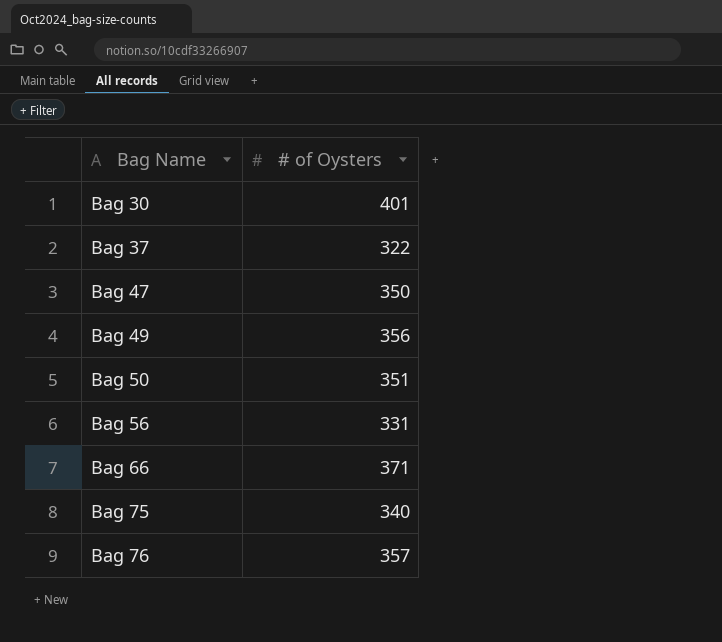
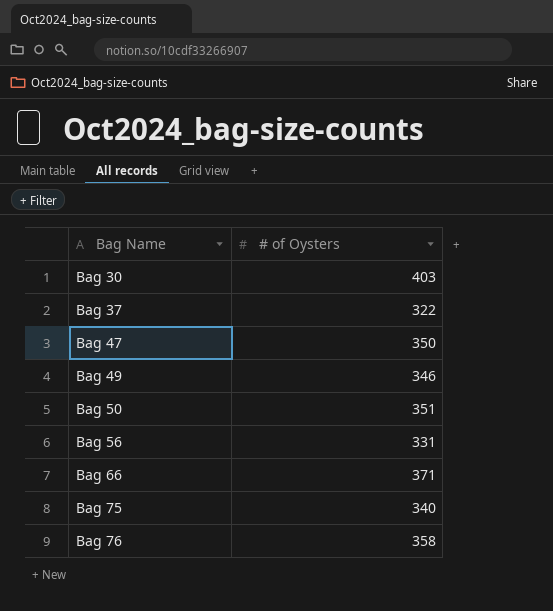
Bag 30 | # of Oysters: 401 -> 403
Bag 49 | # of Oysters: 356 -> 346
Bag 76 | # of Oysters: 357 -> 358

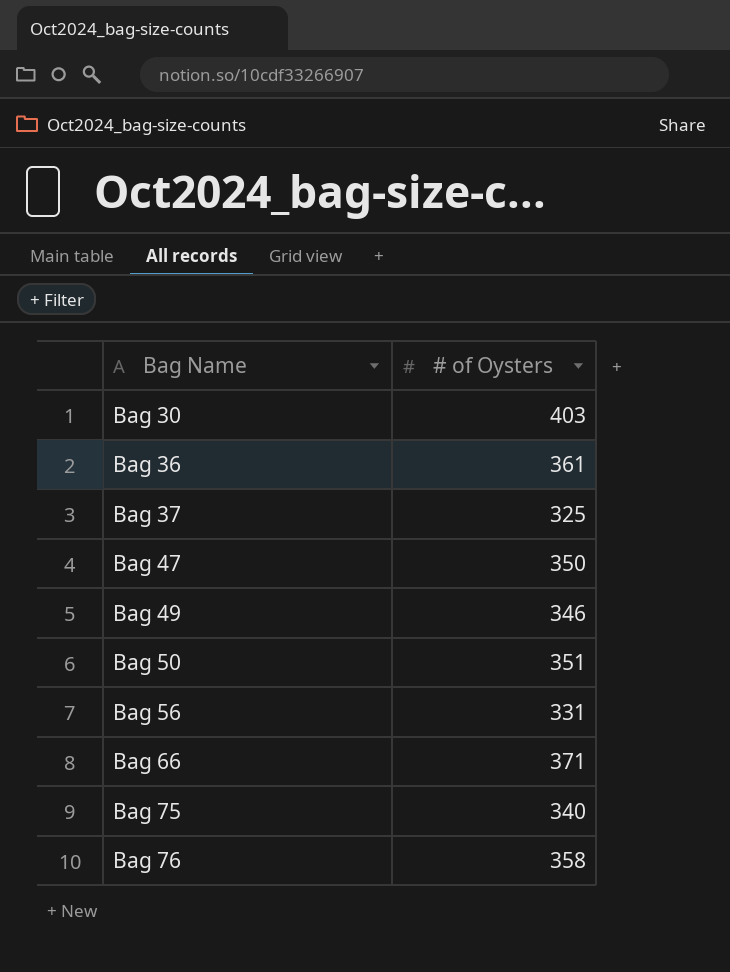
row Bag 36: none -> 361
Bag 37 | # of Oysters: 322 -> 325

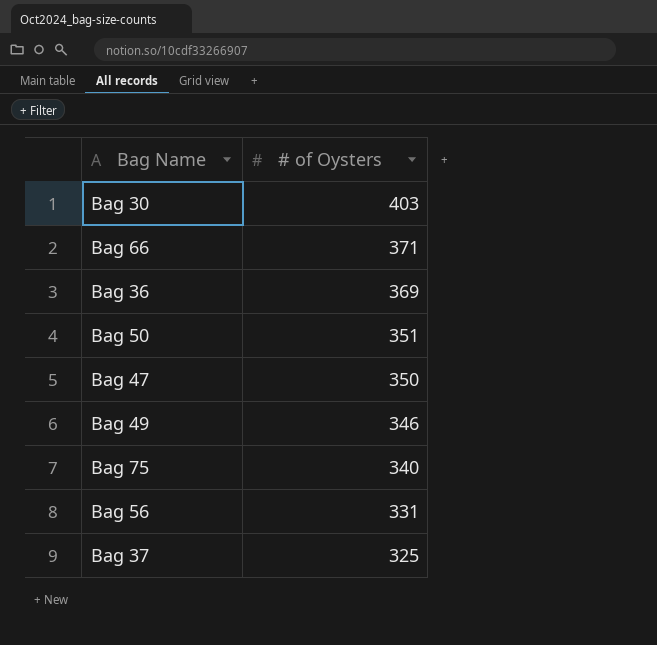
row order: Bag Name ascending -> # of Oysters descending
row Bag 76: 358 -> none
Bag 36 | # of Oysters: 361 -> 369

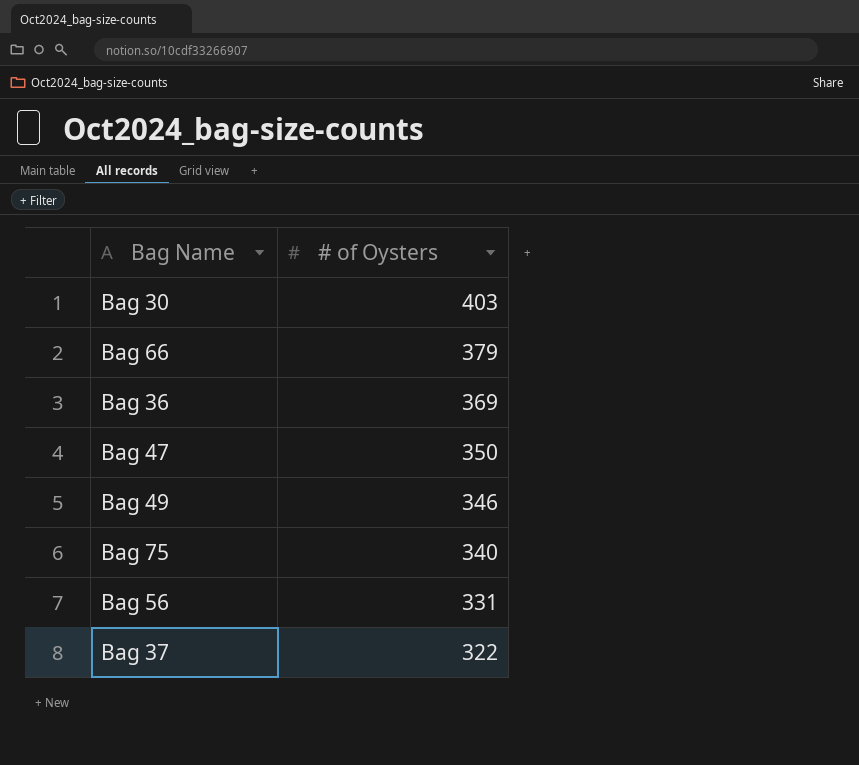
row Bag 50: 351 -> none
Bag 66 | # of Oysters: 371 -> 379
Bag 37 | # of Oysters: 325 -> 322

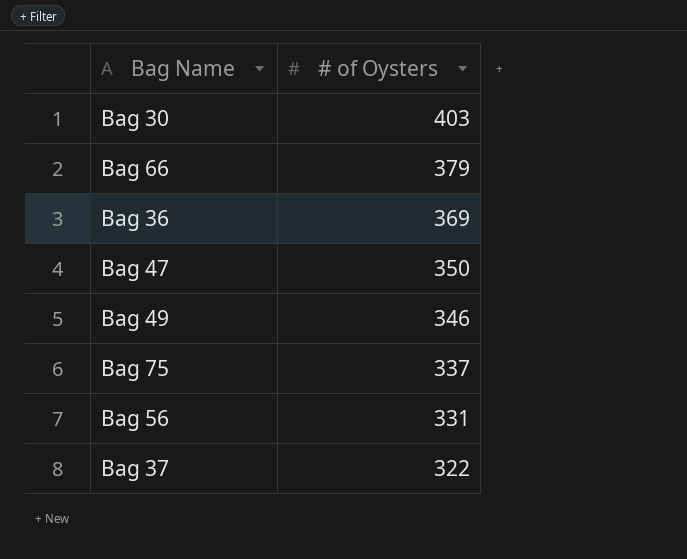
Bag 75 | # of Oysters: 340 -> 337

